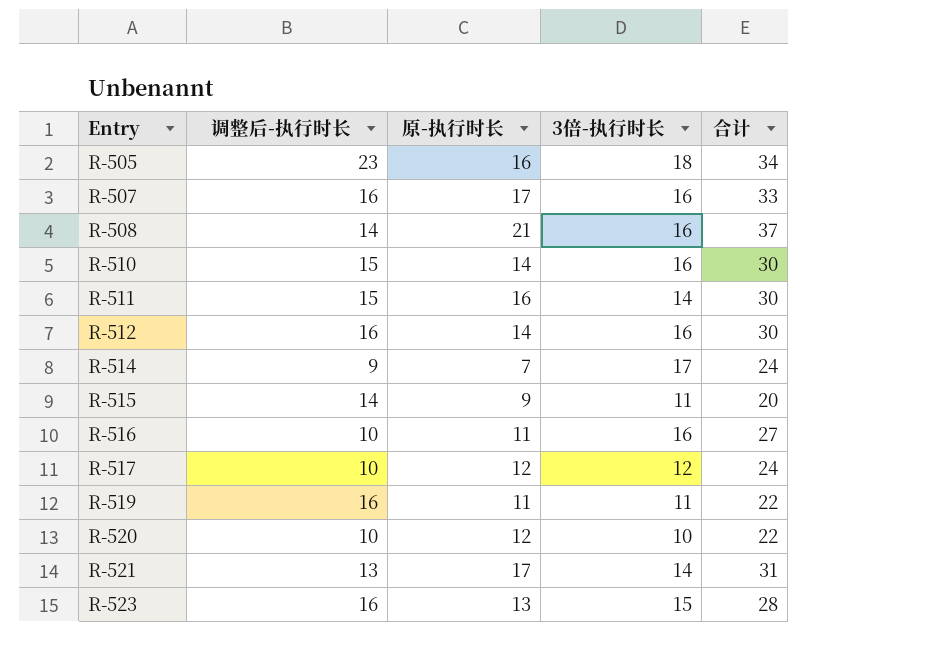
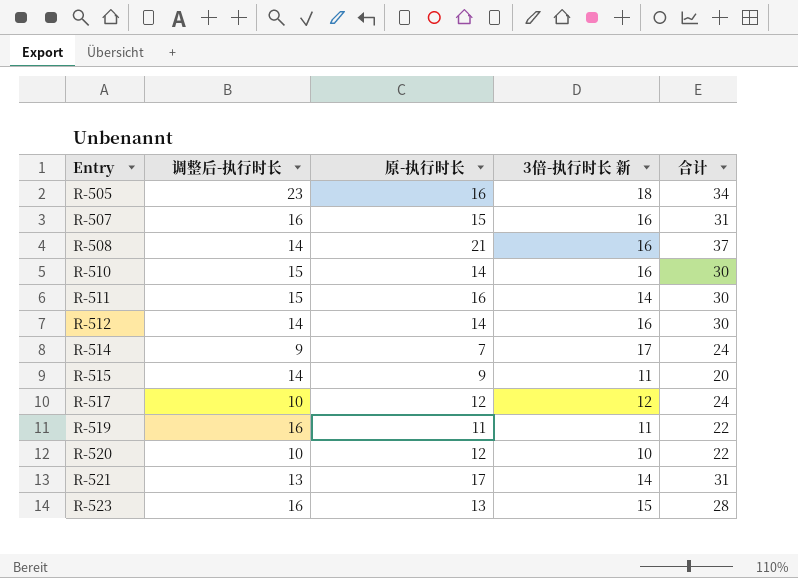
column name: 3倍-执行时长 -> 3倍-执行时长 新
row R-516: 10 | 11 | 16 | 27 -> none
R-507 | 原-执行时长: 17 -> 15
R-507 | 合计: 33 -> 31
R-512 | 调整后-执行时长: 16 -> 14

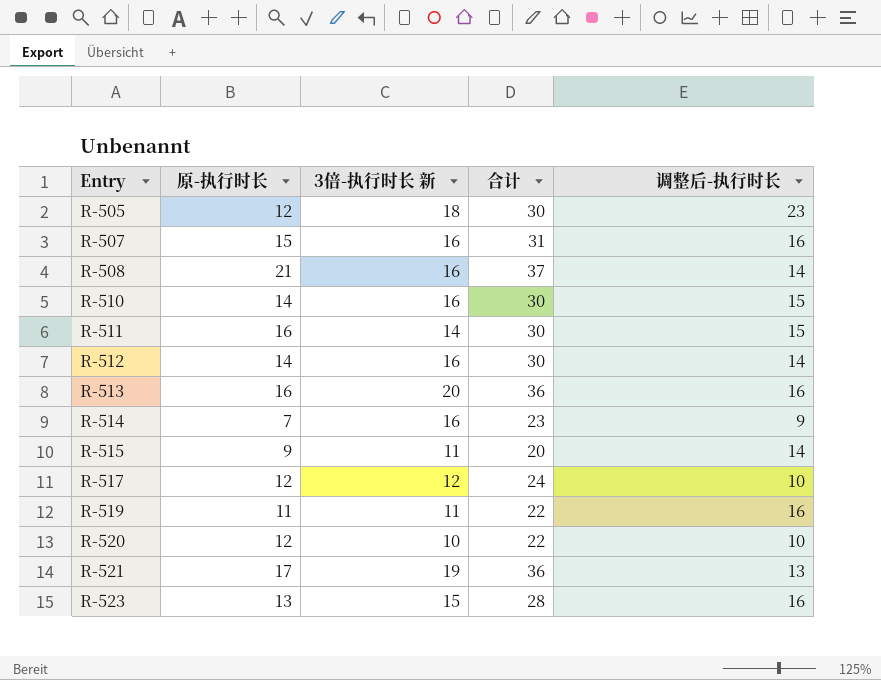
column 调整后-执行时长 | position: 2 -> 5
R-505 | 原-执行时长: 16 -> 12
R-505 | 合计: 34 -> 30
row R-513: none -> 16 | 20 | 36 | 16
R-514 | 3倍-执行时长 新: 17 -> 16
R-514 | 合计: 24 -> 23
R-521 | 3倍-执行时长 新: 14 -> 19
R-521 | 合计: 31 -> 36

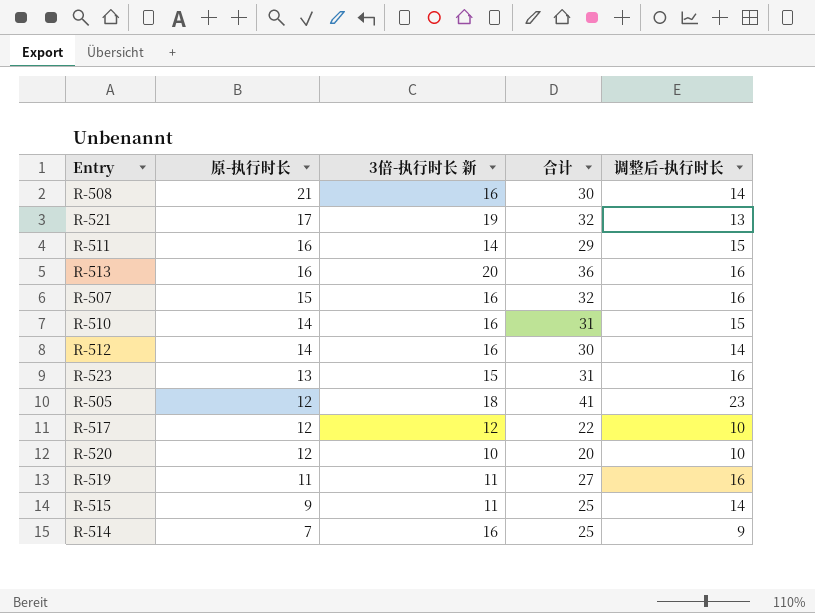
row order: Entry ascending -> 原-执行时长 descending
column 合计 | formula: [原-执行时长] + [3倍-执行时长 新] -> [3倍-执行时长 新] + [调整后-执行时长]

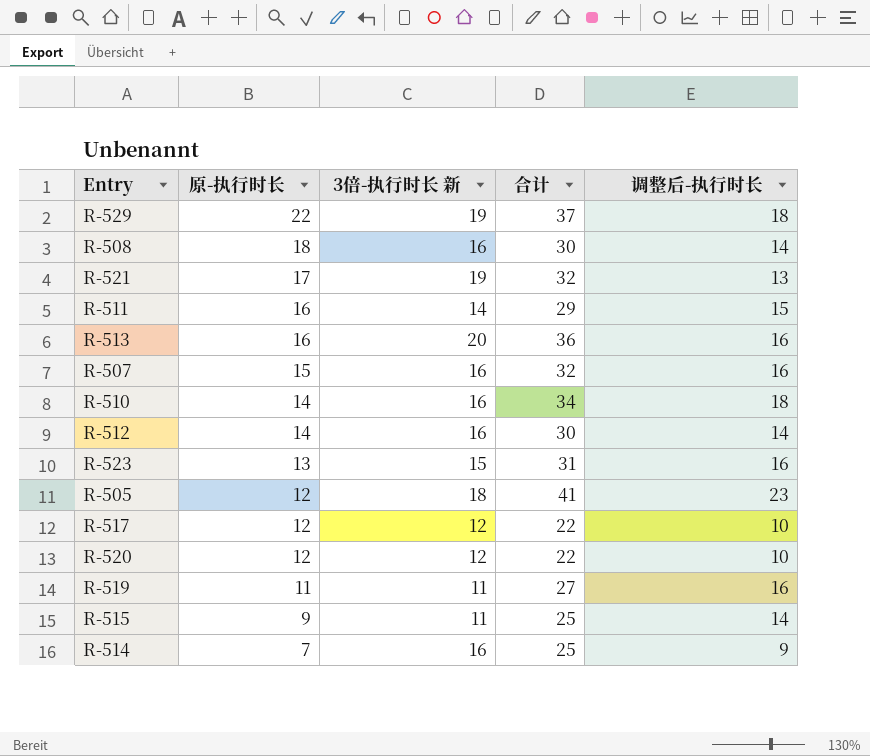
row R-529: none -> 22 | 19 | 37 | 18
R-508 | 原-执行时长: 21 -> 18
R-510 | 合计: 31 -> 34
R-510 | 调整后-执行时长: 15 -> 18
R-520 | 3倍-执行时长 新: 10 -> 12
R-520 | 合计: 20 -> 22

